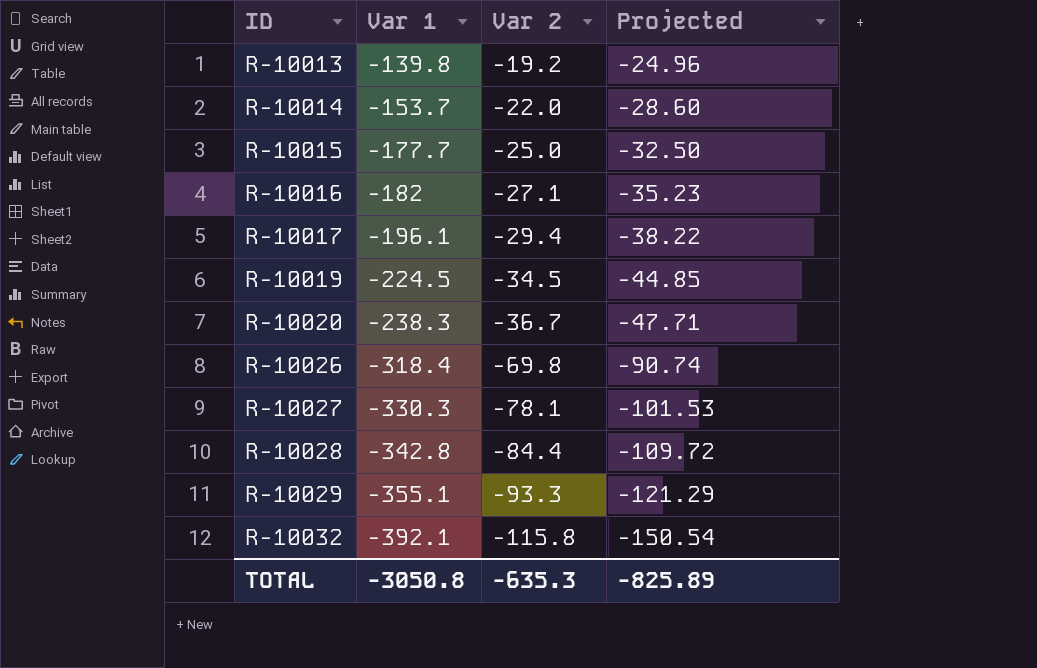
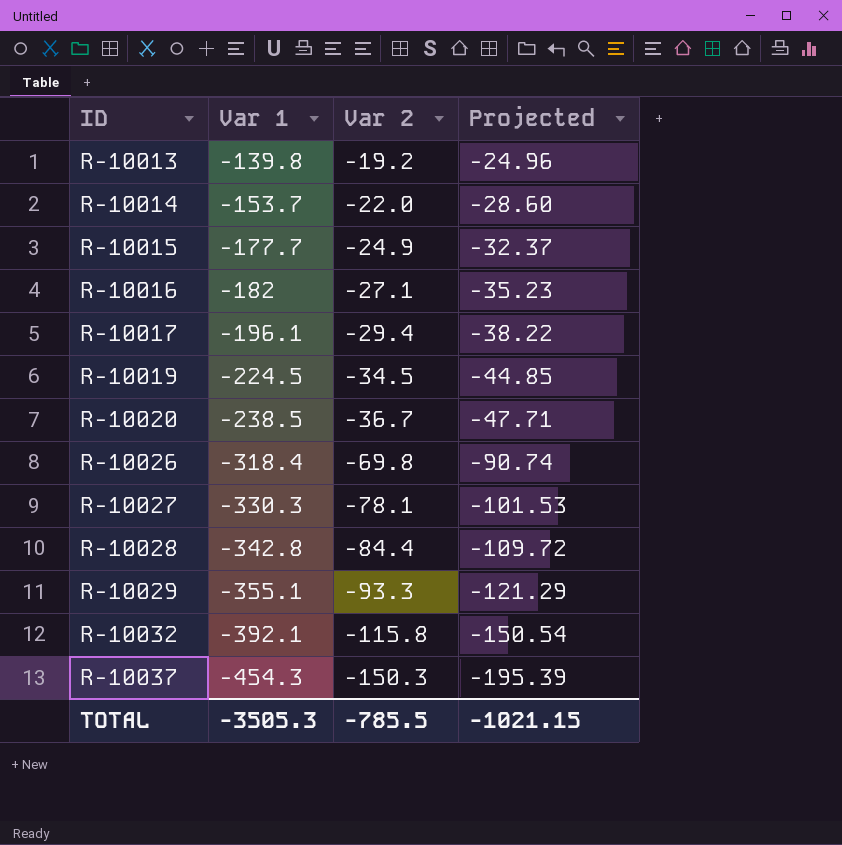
R-10015 | Var 2: -25.0 -> -24.9
R-10015 | Projected: -32.50 -> -32.37
R-10020 | Var 1: -238.3 -> -238.5
row R-10037: none -> -454.3 | -150.3 | -195.39
TOTAL | Var 1: -3050.8 -> -3505.3
TOTAL | Var 2: -635.3 -> -785.5
TOTAL | Projected: -825.89 -> -1021.15

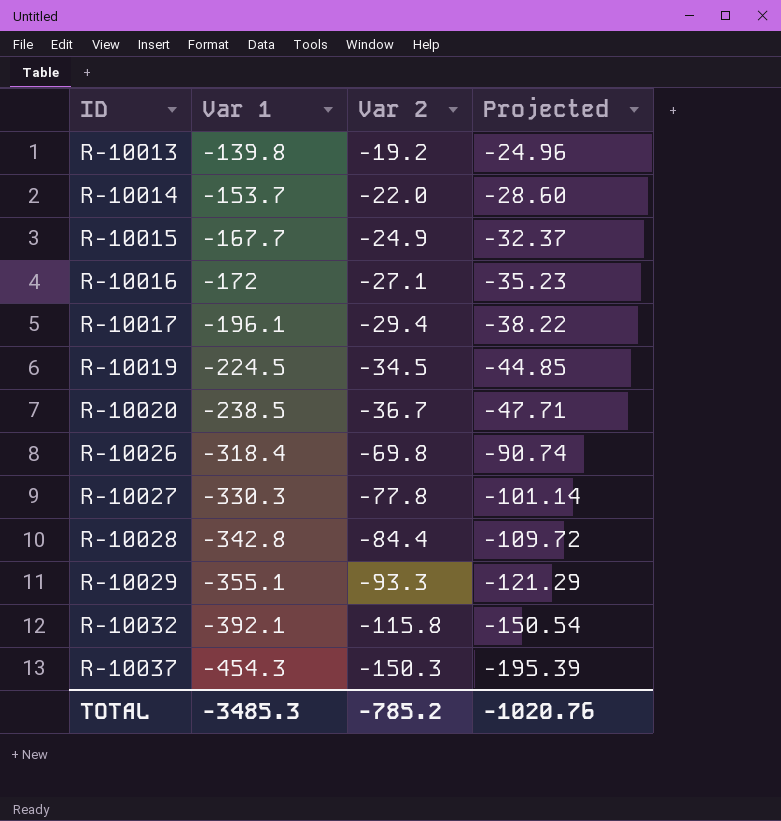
R-10015 | Var 1: -177.7 -> -167.7
R-10016 | Var 1: -182 -> -172
R-10027 | Var 2: -78.1 -> -77.8
R-10027 | Projected: -101.53 -> -101.14
TOTAL | Var 1: -3505.3 -> -3485.3
TOTAL | Var 2: -785.5 -> -785.2
TOTAL | Projected: -1021.15 -> -1020.76

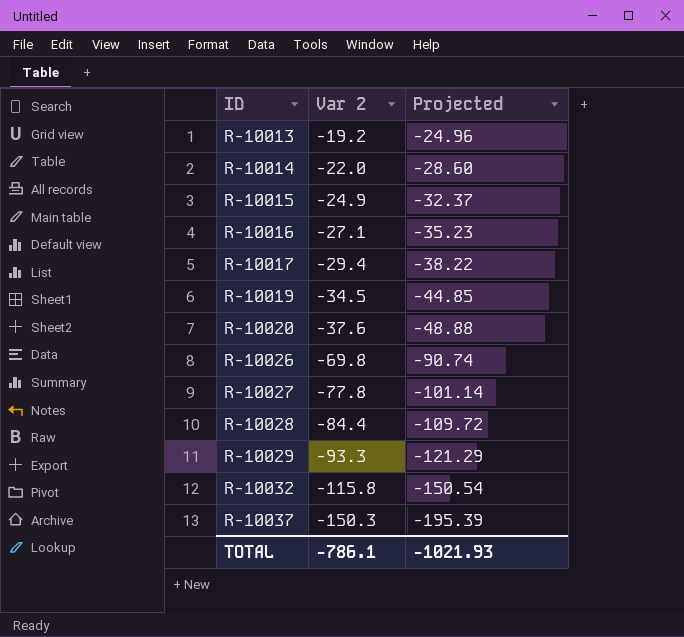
column Var 1 | position: 2 -> none
R-10020 | Var 2: -36.7 -> -37.6
R-10020 | Projected: -47.71 -> -48.88
TOTAL | Var 2: -785.2 -> -786.1
TOTAL | Projected: -1020.76 -> -1021.93

